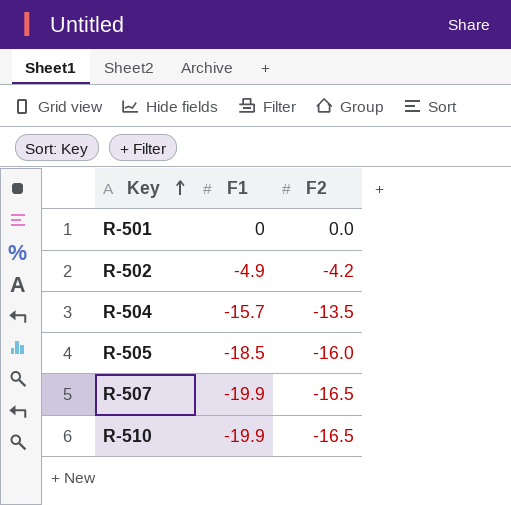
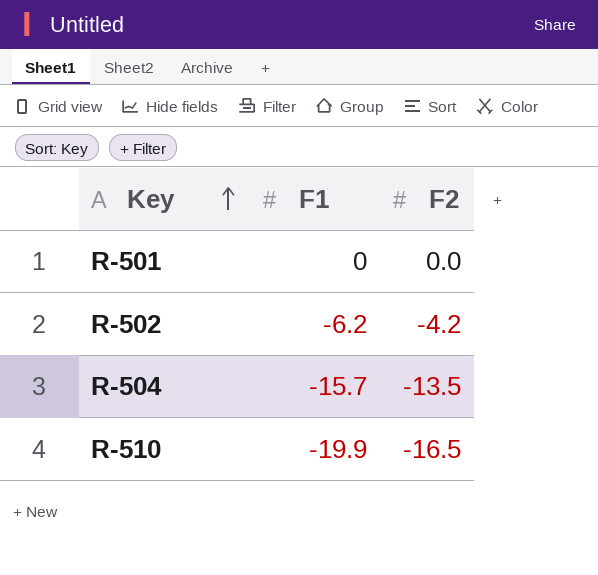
row R-505: -18.5 | -16.0 -> none
row R-507: -19.9 | -16.5 -> none
R-502 | F1: -4.9 -> -6.2

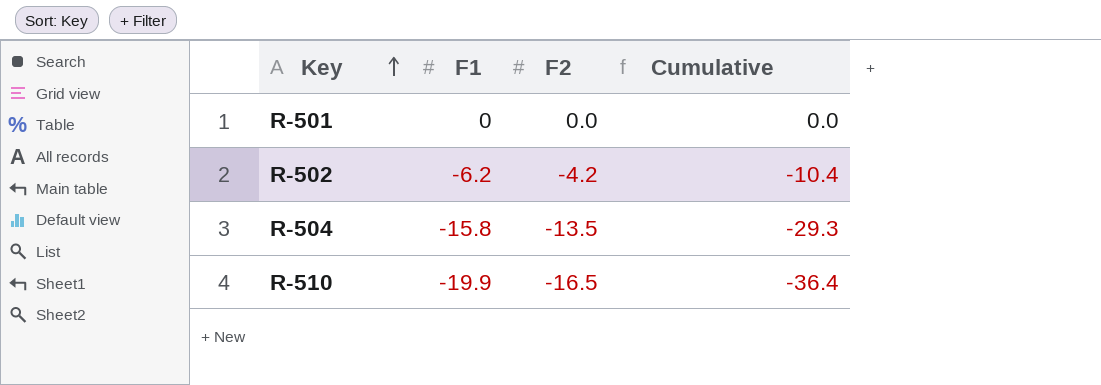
column Cumulative | formula: none -> [F1] + [F2]
R-504 | F1: -15.7 -> -15.8

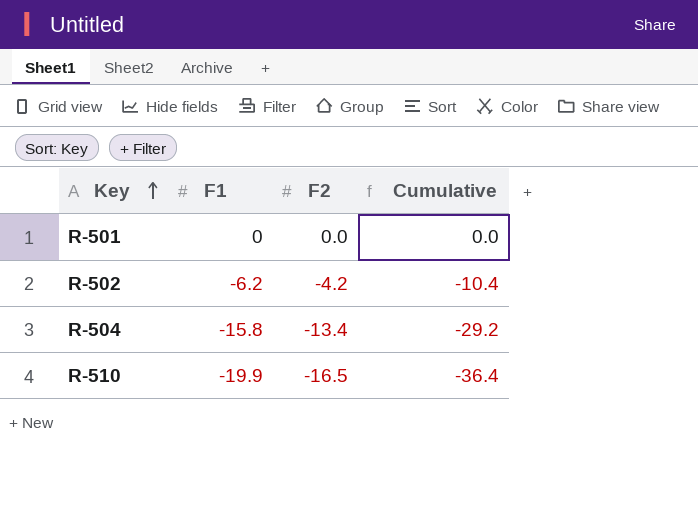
R-504 | F2: -13.5 -> -13.4
R-504 | Cumulative: -29.3 -> -29.2

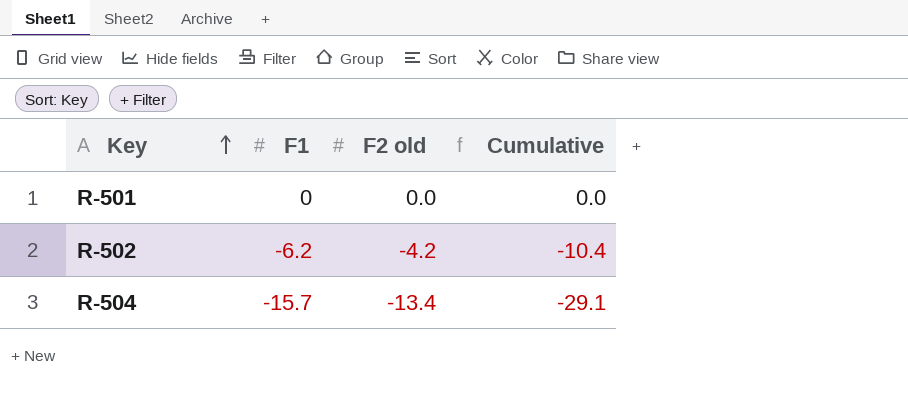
column name: F2 -> F2 old
row R-510: -19.9 | -16.5 | -36.4 -> none
R-504 | F1: -15.8 -> -15.7
R-504 | Cumulative: -29.2 -> -29.1

